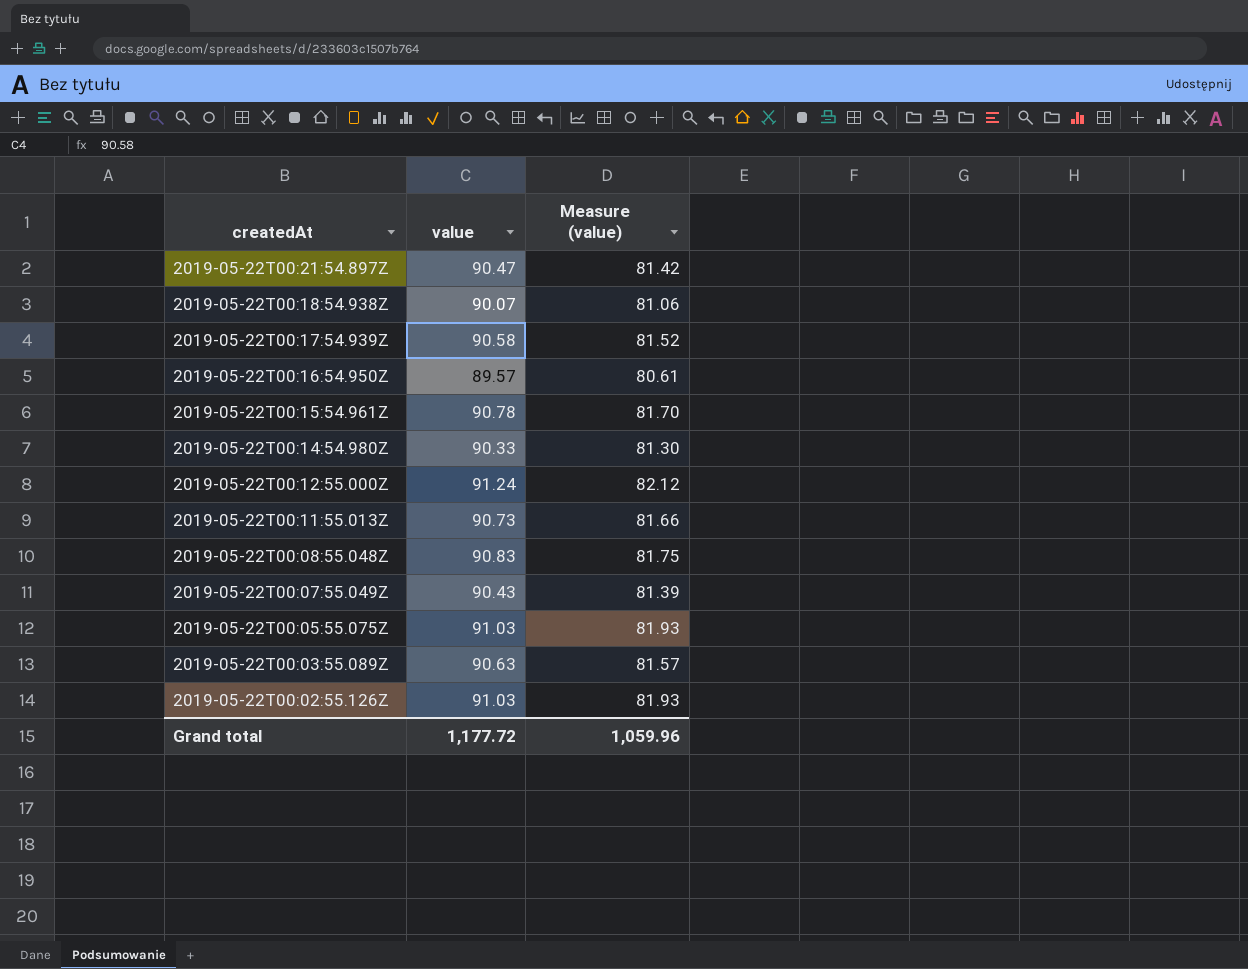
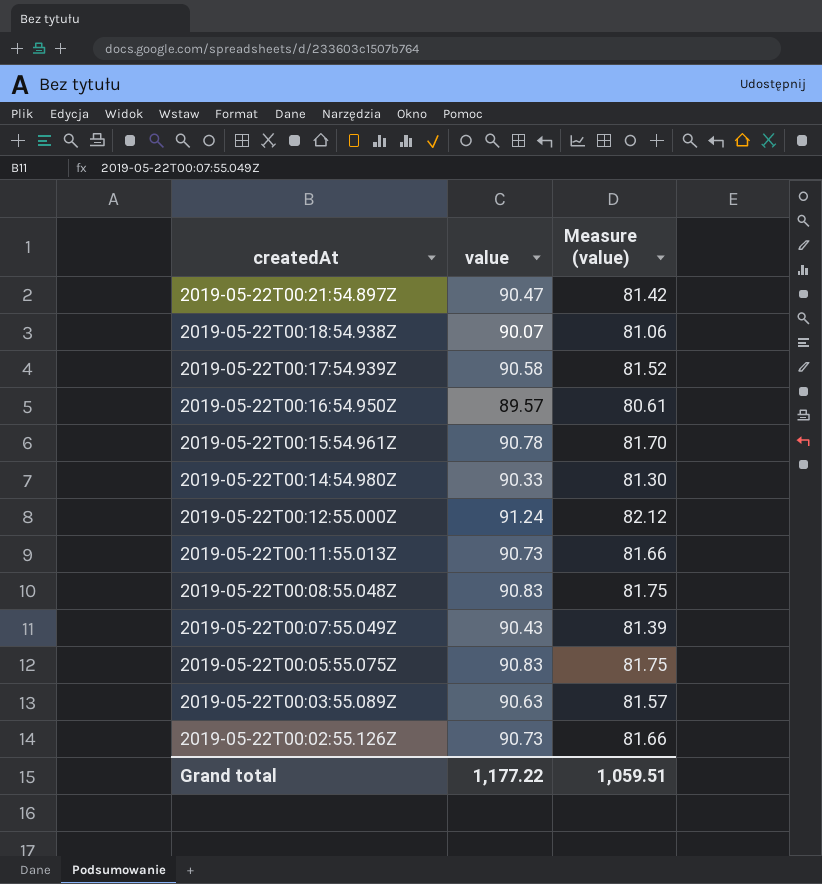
2019-05-22T00:05:55.075Z | value: 91.03 -> 90.83
2019-05-22T00:05:55.075Z | Measure (value): 81.93 -> 81.75
2019-05-22T00:02:55.126Z | value: 91.03 -> 90.73
2019-05-22T00:02:55.126Z | Measure (value): 81.93 -> 81.66
Grand total | value: 1,177.72 -> 1,177.22
Grand total | Measure (value): 1,059.96 -> 1,059.51

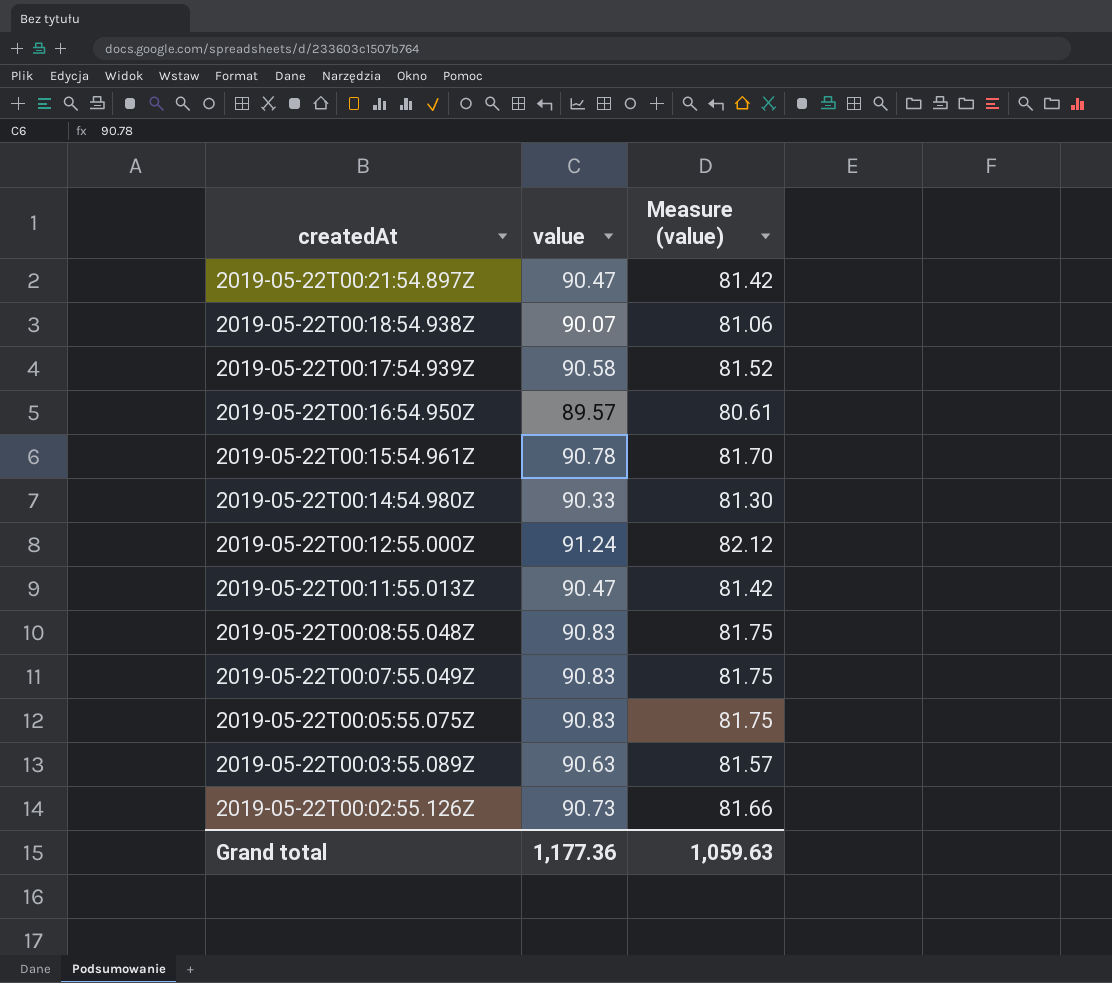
2019-05-22T00:11:55.013Z | value: 90.73 -> 90.47
2019-05-22T00:11:55.013Z | Measure (value): 81.66 -> 81.42
2019-05-22T00:07:55.049Z | value: 90.43 -> 90.83
2019-05-22T00:07:55.049Z | Measure (value): 81.39 -> 81.75
Grand total | value: 1,177.22 -> 1,177.36
Grand total | Measure (value): 1,059.51 -> 1,059.63

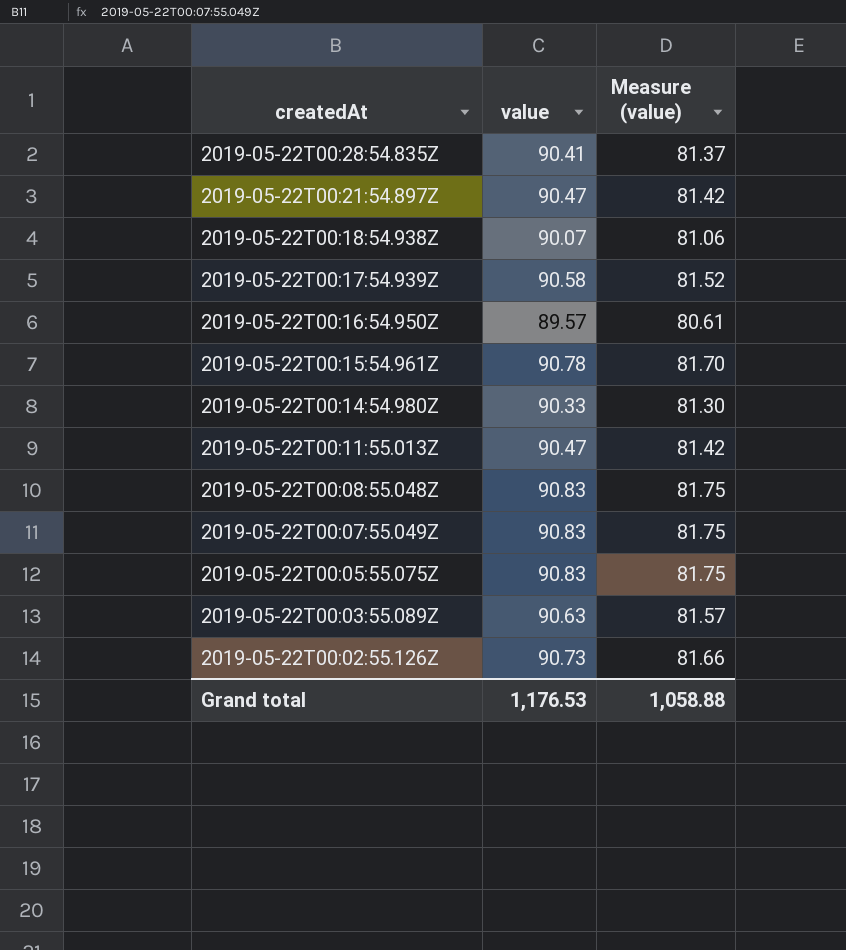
row 2019-05-22T00:12:55.000Z: 91.24 | 82.12 -> none
row 2019-05-22T00:28:54.835Z: none -> 90.41 | 81.37
Grand total | value: 1,177.36 -> 1,176.53
Grand total | Measure (value): 1,059.63 -> 1,058.88

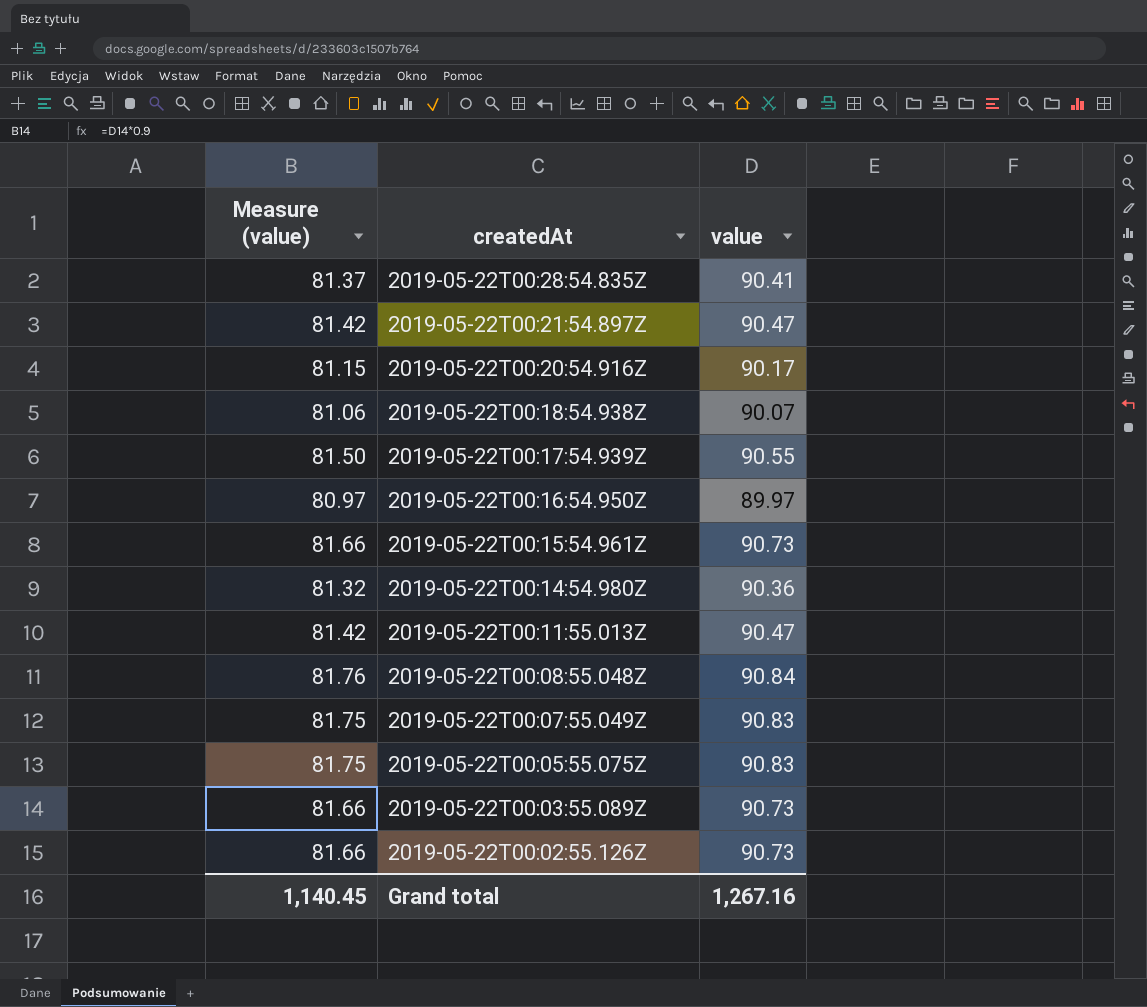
column Measure (value) | position: 3 -> 1
row 2019-05-22T00:20:54.916Z: none -> 81.15 | 90.17
2019-05-22T00:17:54.939Z | Measure (value): 81.52 -> 81.50
2019-05-22T00:17:54.939Z | value: 90.58 -> 90.55
2019-05-22T00:16:54.950Z | Measure (value): 80.61 -> 80.97
2019-05-22T00:16:54.950Z | value: 89.57 -> 89.97
2019-05-22T00:15:54.961Z | Measure (value): 81.70 -> 81.66
2019-05-22T00:15:54.961Z | value: 90.78 -> 90.73
2019-05-22T00:14:54.980Z | Measure (value): 81.30 -> 81.32
2019-05-22T00:14:54.980Z | value: 90.33 -> 90.36
2019-05-22T00:08:55.048Z | Measure (value): 81.75 -> 81.76
2019-05-22T00:08:55.048Z | value: 90.83 -> 90.84
2019-05-22T00:03:55.089Z | Measure (value): 81.57 -> 81.66
2019-05-22T00:03:55.089Z | value: 90.63 -> 90.73
Grand total | Measure (value): 1,058.88 -> 1,140.45
Grand total | value: 1,176.53 -> 1,267.16

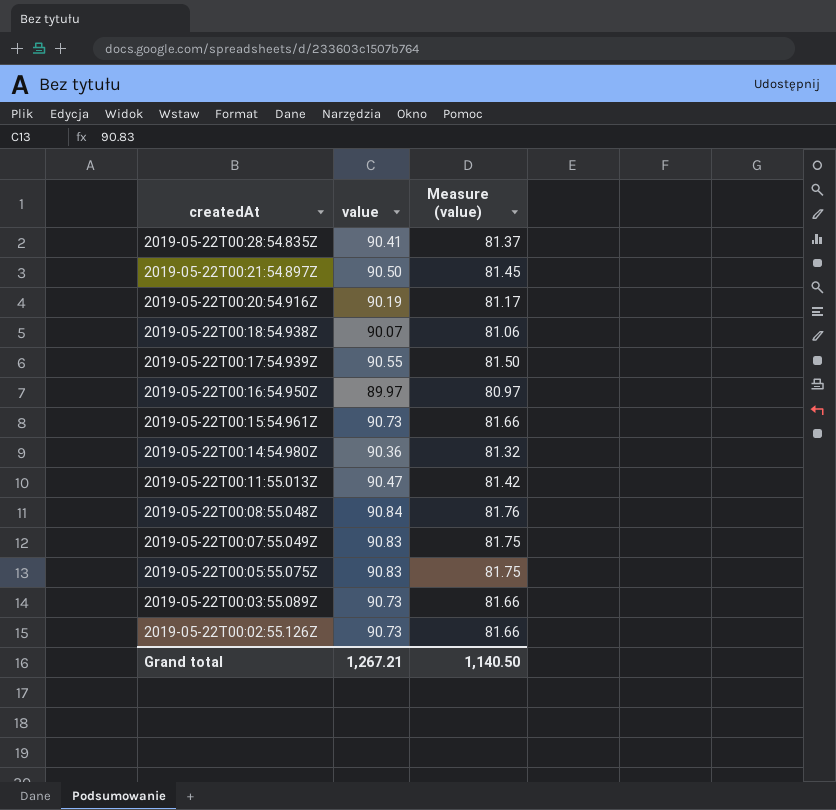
column Measure (value) | position: 1 -> 3
2019-05-22T00:21:54.897Z | value: 90.47 -> 90.50
2019-05-22T00:21:54.897Z | Measure (value): 81.42 -> 81.45
2019-05-22T00:20:54.916Z | value: 90.17 -> 90.19
2019-05-22T00:20:54.916Z | Measure (value): 81.15 -> 81.17
Grand total | value: 1,267.16 -> 1,267.21
Grand total | Measure (value): 1,140.45 -> 1,140.50

